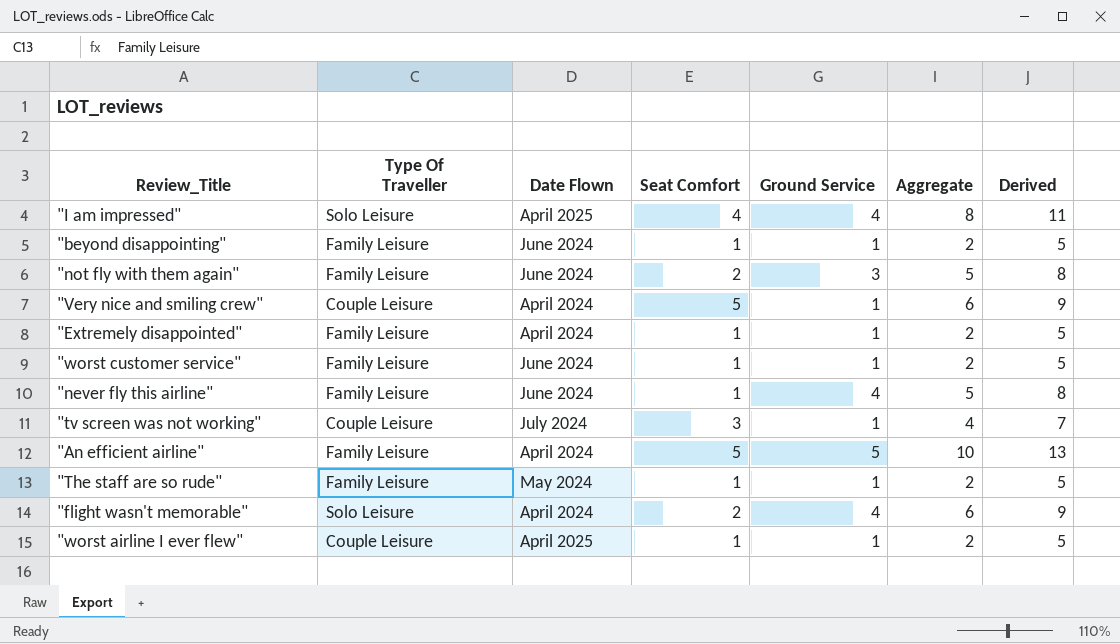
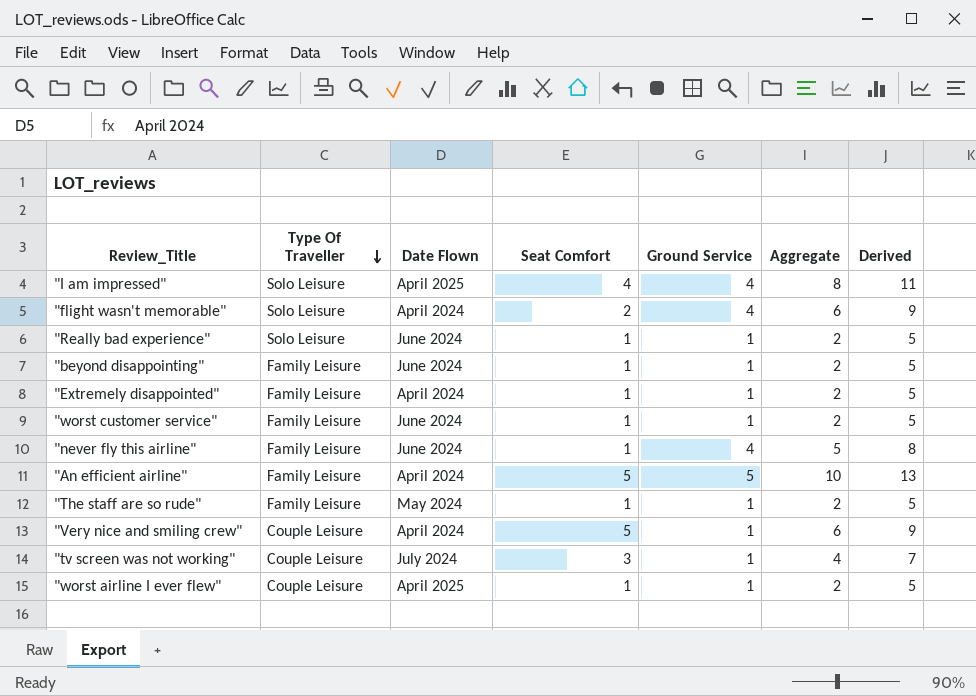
row order: none -> Type Of Traveller descending
row "not fly with them again": Family Leisure | June 2024 | 2 | 3 | 5 | 8 -> none
row "Really bad experience": none -> Solo Leisure | June 2024 | 1 | 1 | 2 | 5

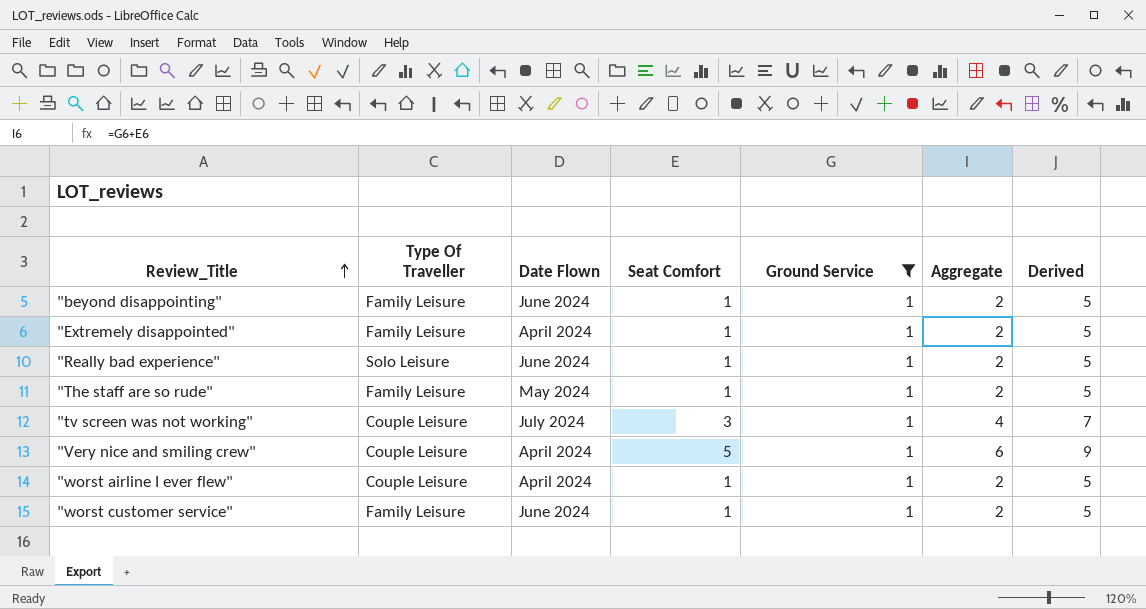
filter: none -> Ground Service = 1
row order: Type Of Traveller descending -> Review_Title ascending
"worst airline I ever flew" | Date Flown: April 2025 -> April 2024

